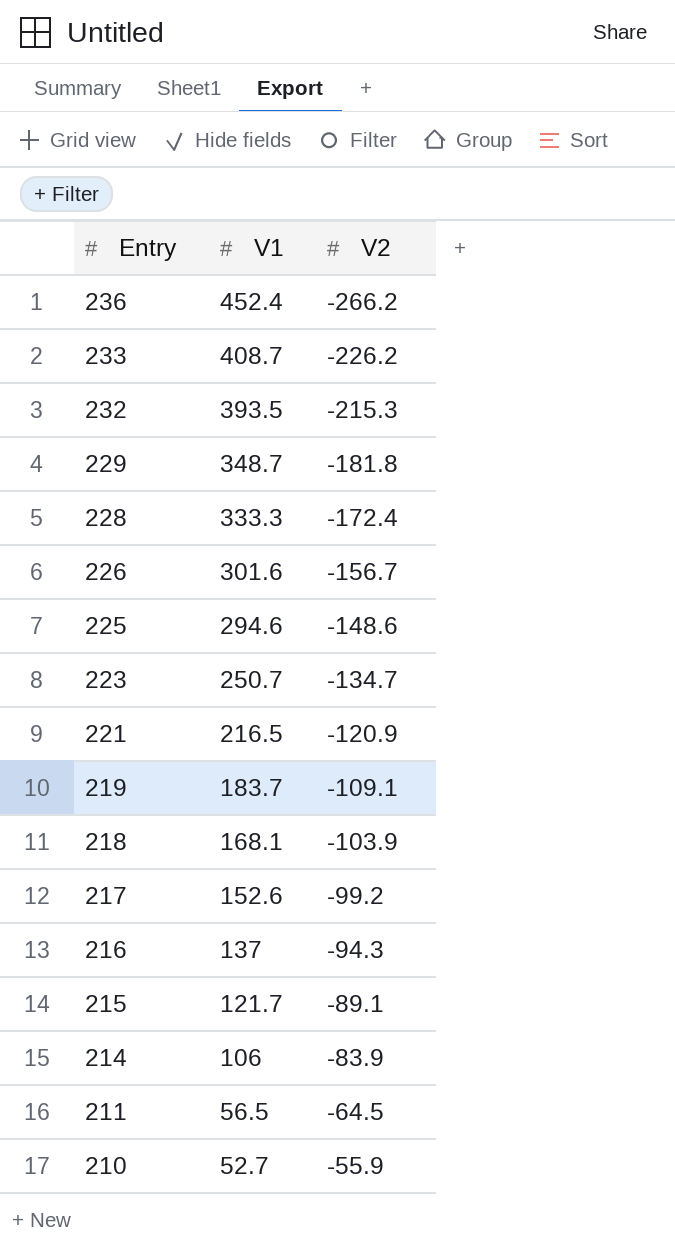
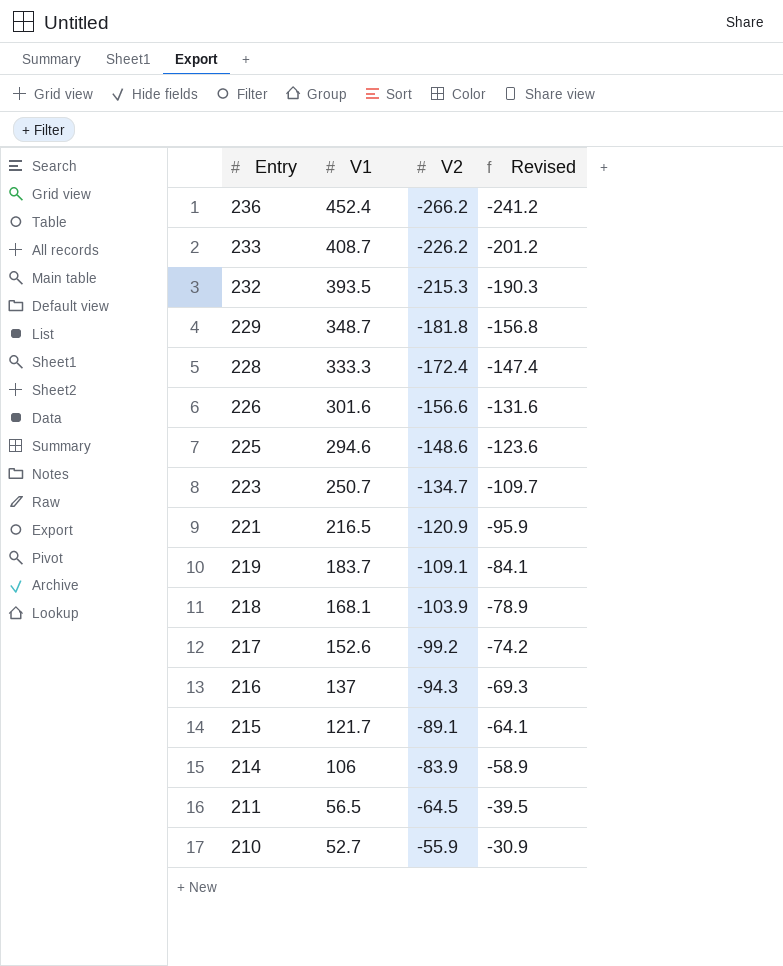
column Revised | formula: none -> [V2] + 25
226 | V2: -156.7 -> -156.6

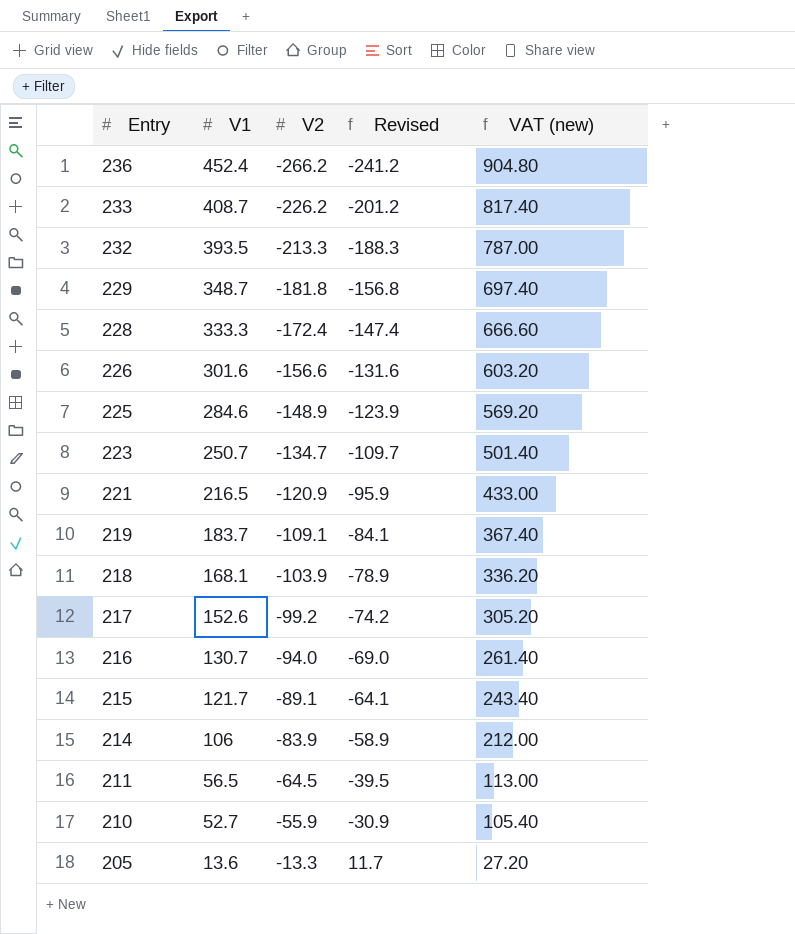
column VAT (new) | formula: none -> [V1] * 2
232 | V2: -215.3 -> -213.3
232 | Revised: -190.3 -> -188.3
225 | V1: 294.6 -> 284.6
225 | V2: -148.6 -> -148.9
225 | Revised: -123.6 -> -123.9
216 | V1: 137 -> 130.7
216 | V2: -94.3 -> -94.0
216 | Revised: -69.3 -> -69.0
row 205: none -> 13.6 | -13.3 | 11.7 | 27.20

